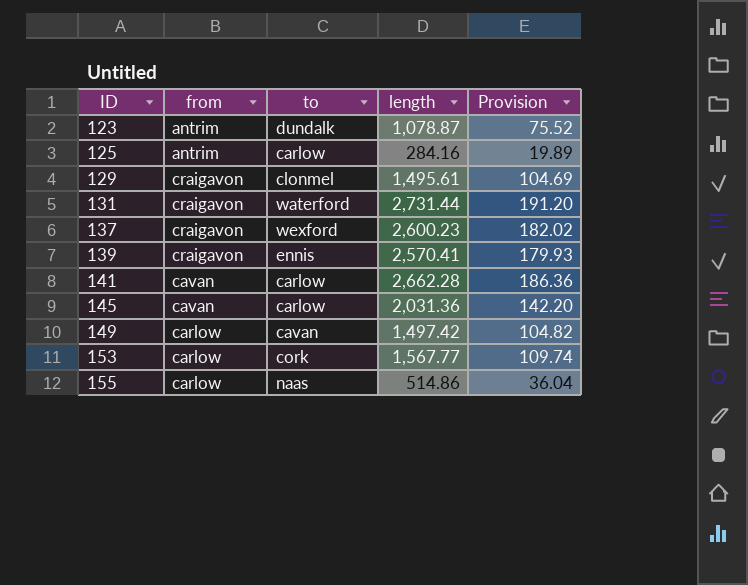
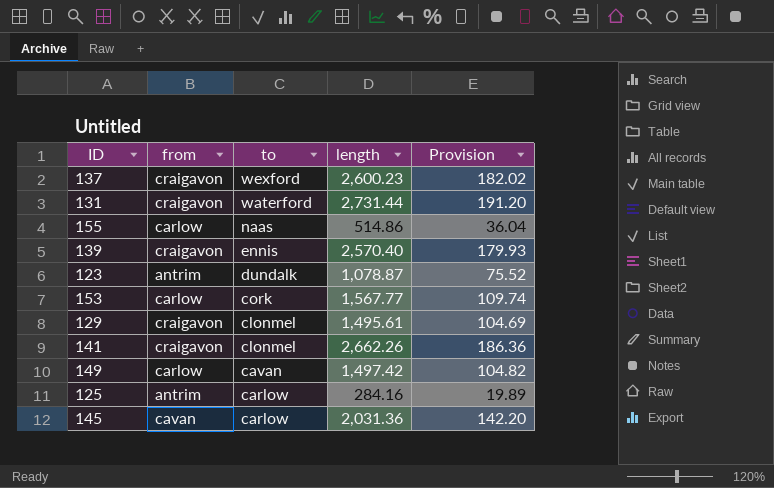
row order: ID ascending -> to descending
139 | length: 2,570.41 -> 2,570.40
141 | from: cavan -> craigavon
141 | to: carlow -> clonmel
141 | length: 2,662.28 -> 2,662.26

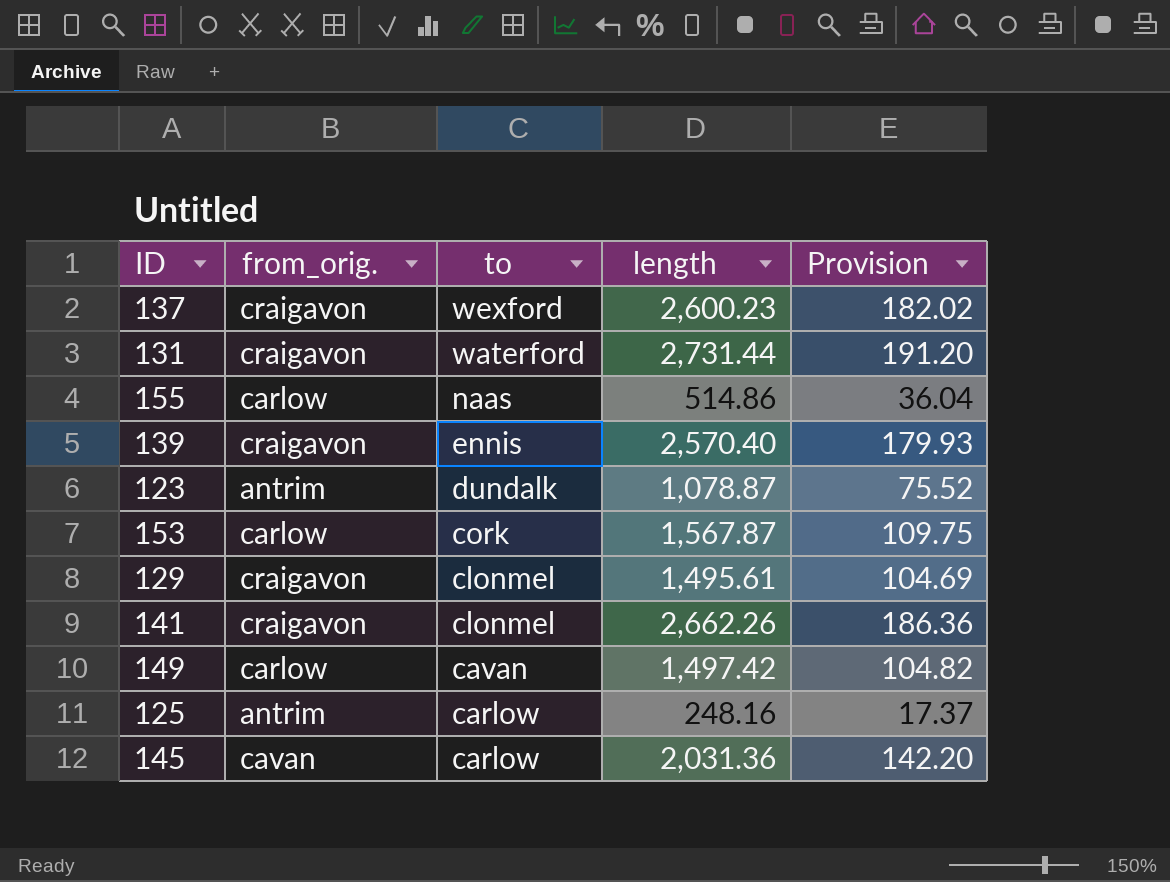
column name: from -> from_orig.
153 | length: 1,567.77 -> 1,567.87
153 | Provision: 109.74 -> 109.75
125 | length: 284.16 -> 248.16
125 | Provision: 19.89 -> 17.37

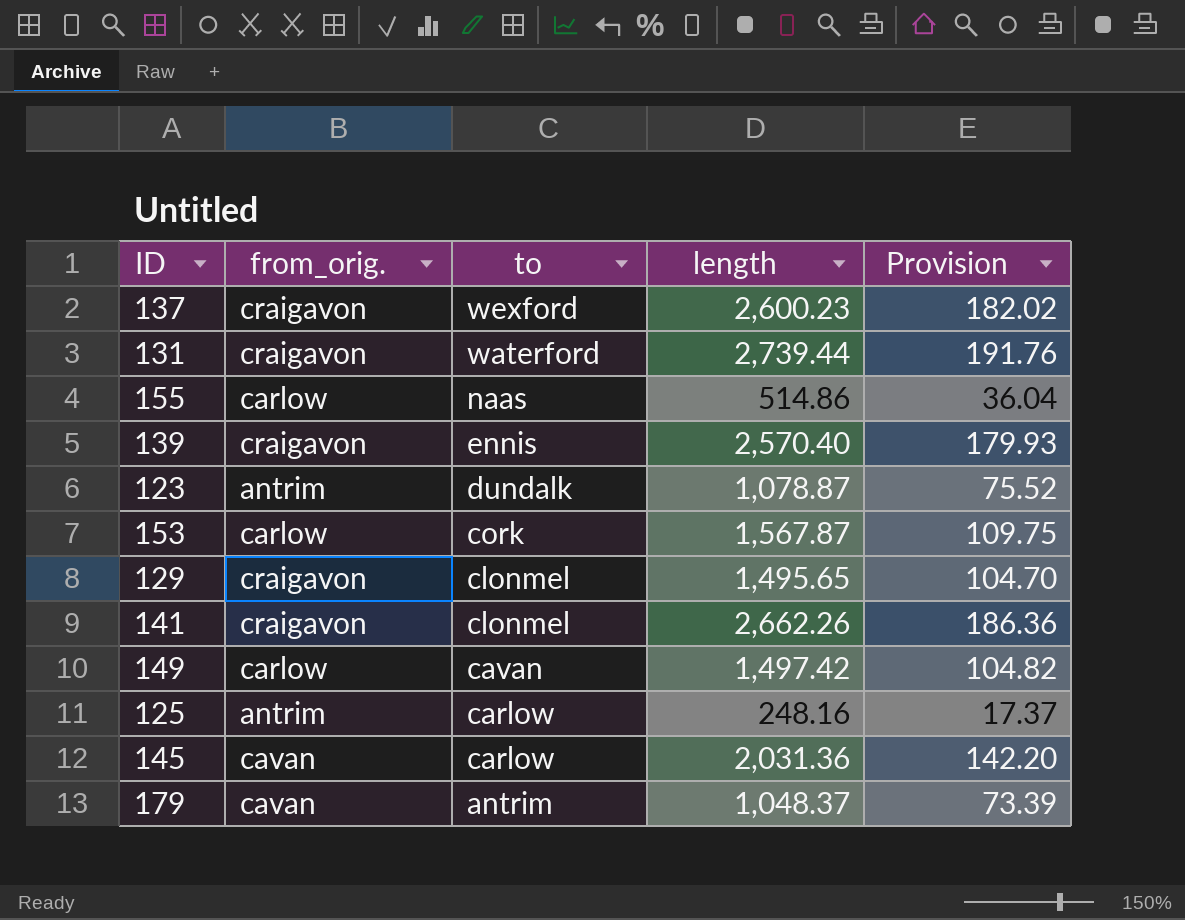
131 | length: 2,731.44 -> 2,739.44
131 | Provision: 191.20 -> 191.76
129 | length: 1,495.61 -> 1,495.65
129 | Provision: 104.69 -> 104.70
row 179: none -> cavan | antrim | 1,048.37 | 73.39

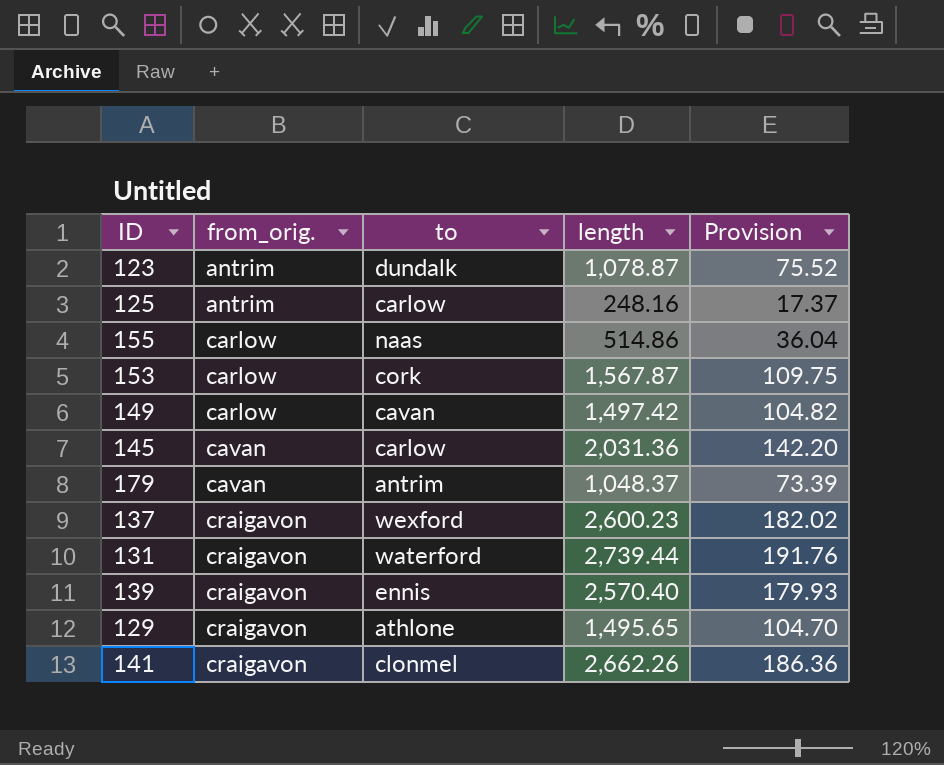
row order: to descending -> from_orig. ascending
129 | to: clonmel -> athlone

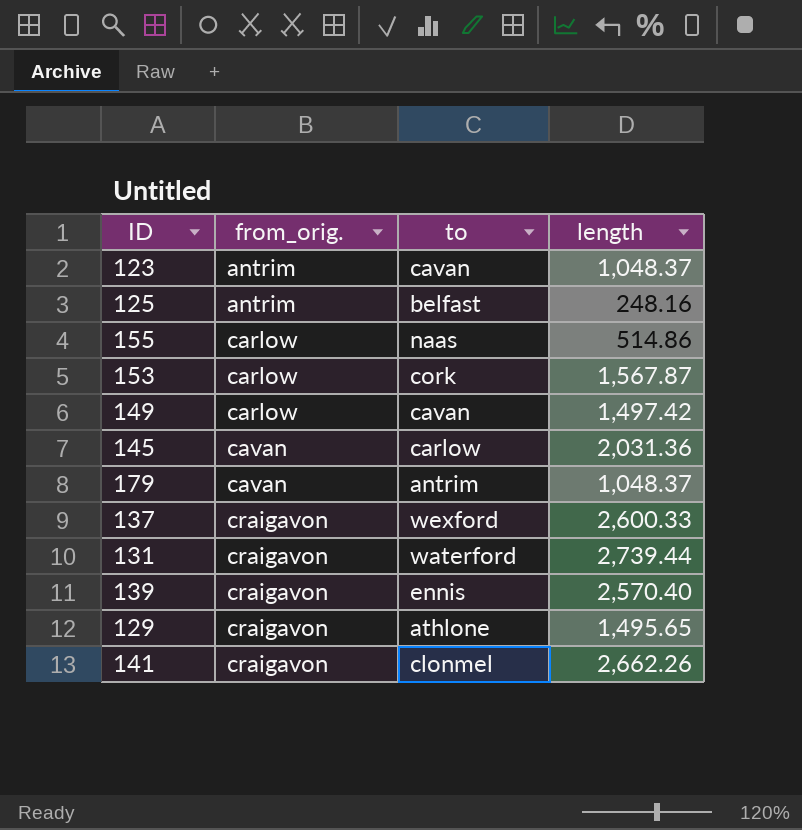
column Provision | formula: [length] * 0.07 -> none
123 | to: dundalk -> cavan
123 | length: 1,078.87 -> 1,048.37
125 | to: carlow -> belfast
137 | length: 2,600.23 -> 2,600.33

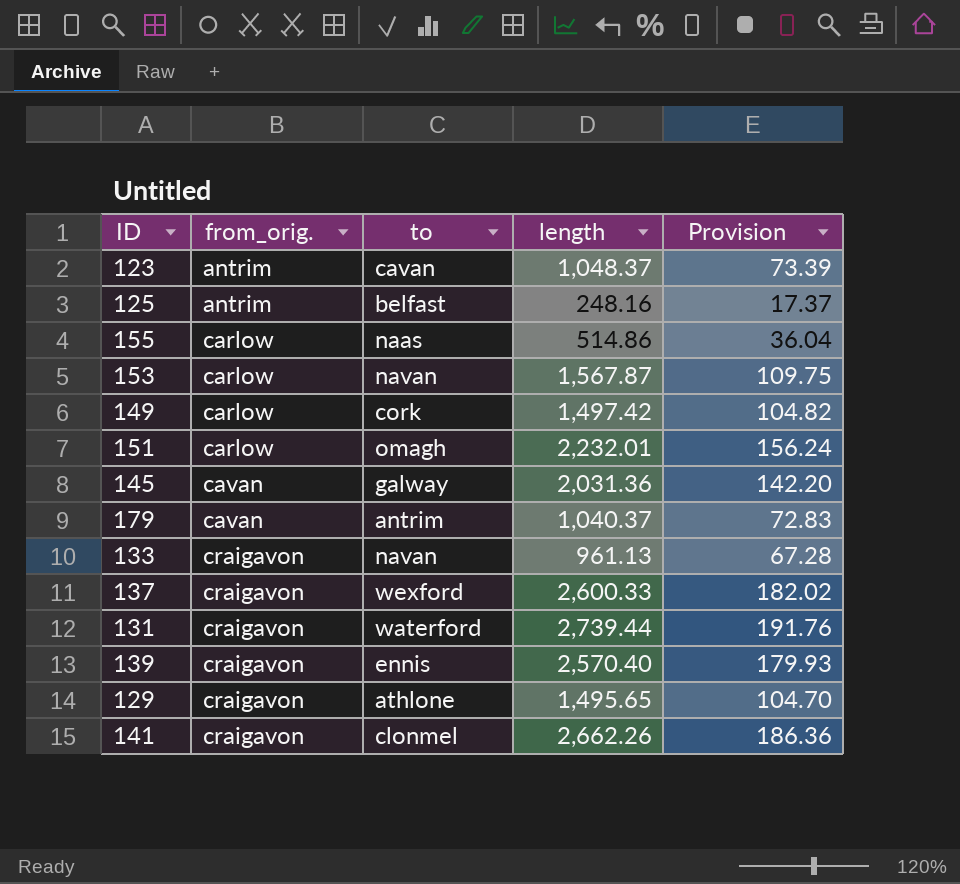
column Provision | formula: none -> [length] * 0.07
153 | to: cork -> navan
149 | to: cavan -> cork
row 151: none -> carlow | omagh | 2,232.01 | 156.24
145 | to: carlow -> galway
179 | length: 1,048.37 -> 1,040.37
row 133: none -> craigavon | navan | 961.13 | 67.28

